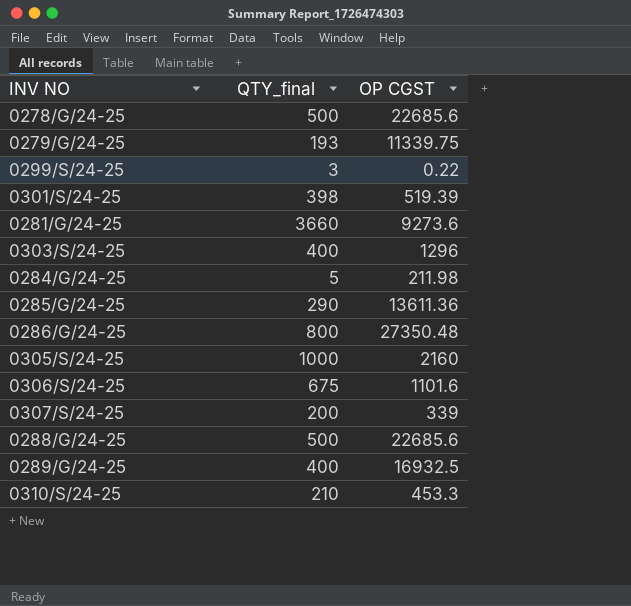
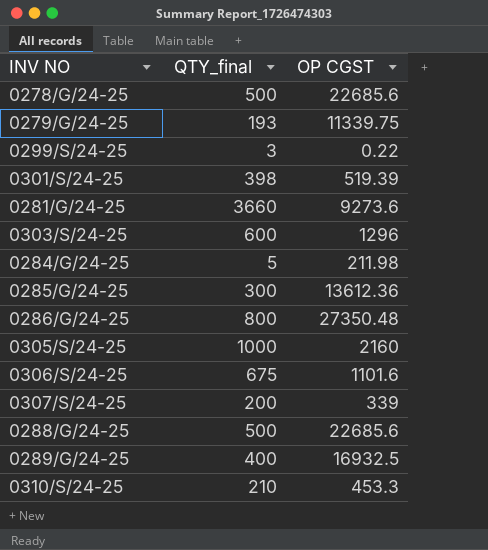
0303/S/24-25 | QTY_final: 400 -> 600
0285/G/24-25 | QTY_final: 290 -> 300
0285/G/24-25 | OP CGST: 13611.36 -> 13612.36

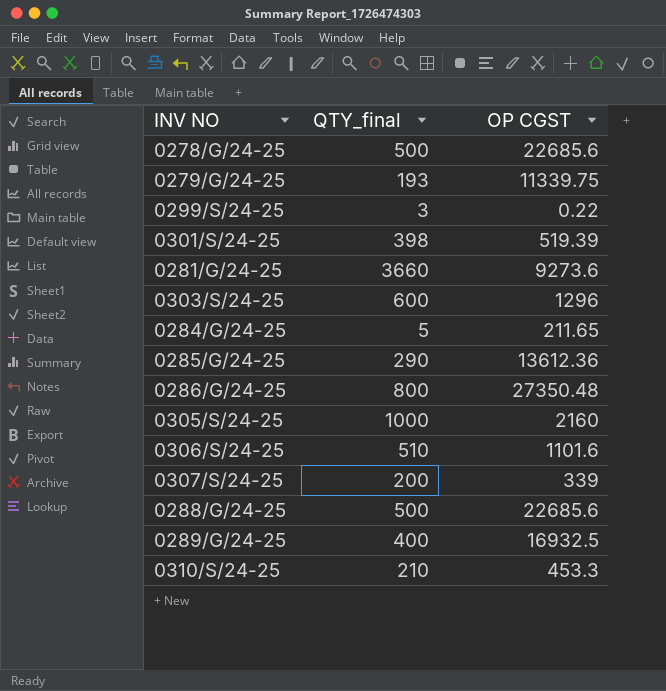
0284/G/24-25 | OP CGST: 211.98 -> 211.65
0285/G/24-25 | QTY_final: 300 -> 290
0306/S/24-25 | QTY_final: 675 -> 510

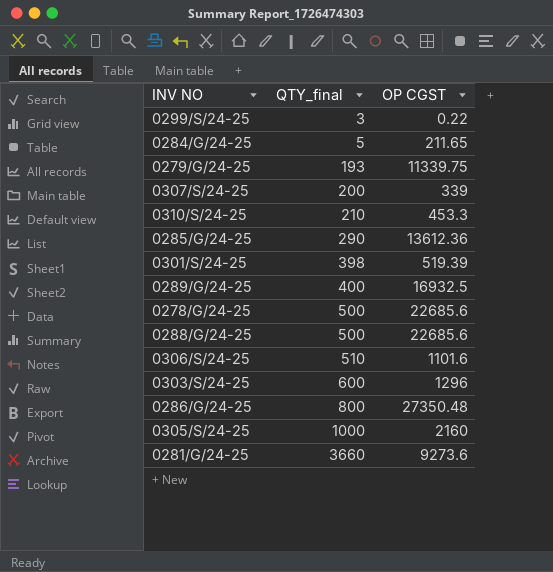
row order: none -> QTY_final ascending

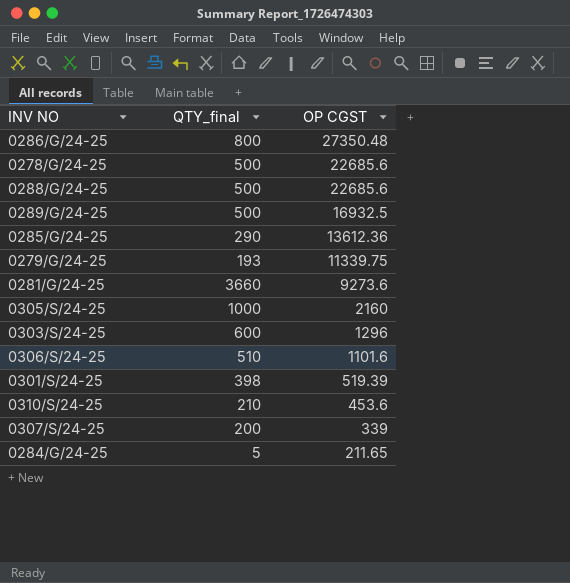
row order: QTY_final ascending -> OP CGST descending
row 0299/S/24-25: 3 | 0.22 -> none
0289/G/24-25 | QTY_final: 400 -> 500
0310/S/24-25 | OP CGST: 453.3 -> 453.6

